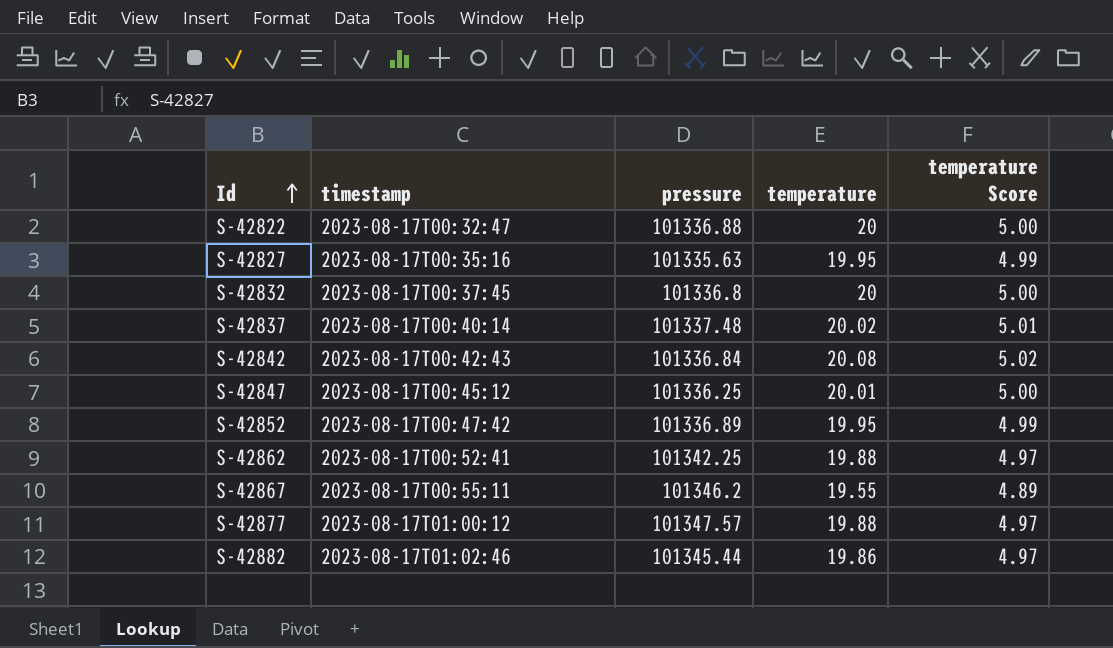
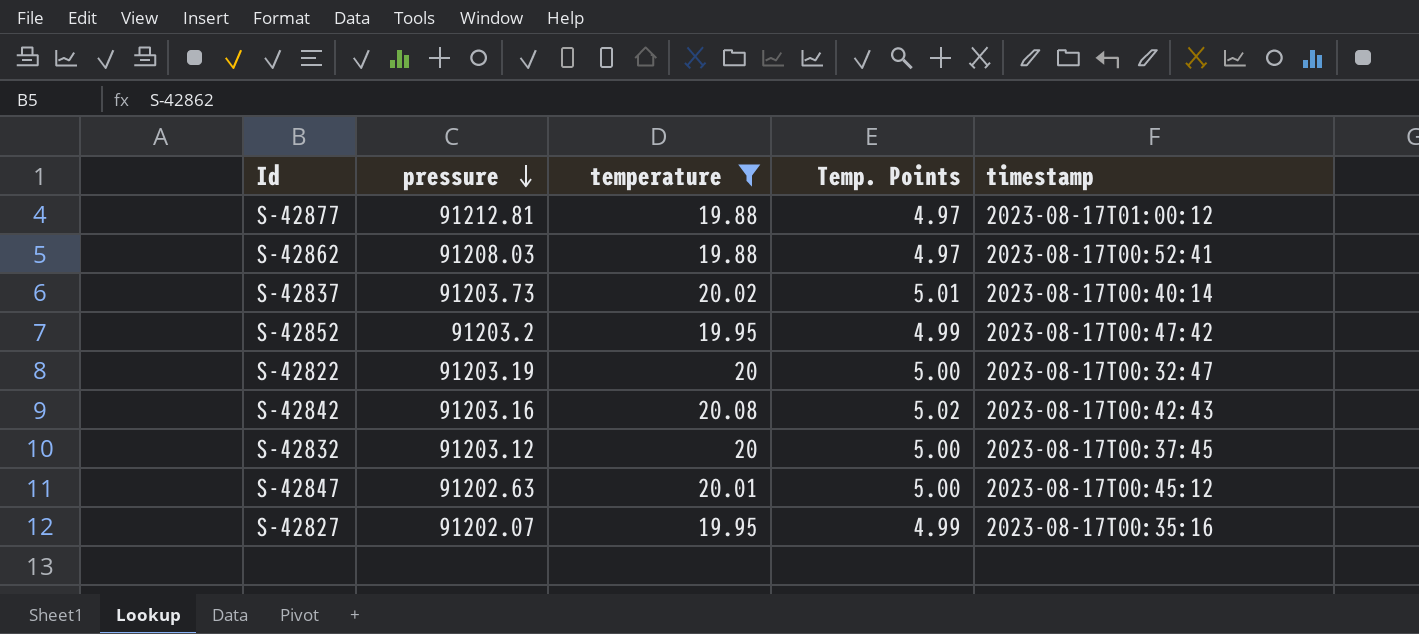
filter: none -> temperature >= 19.88
row order: Id ascending -> pressure descending
column name: temperature Score -> Temp. Points
column timestamp | position: 2 -> 5
S-42877 | pressure: 101347.57 -> 91212.81
S-42862 | pressure: 101342.25 -> 91208.03
S-42837 | pressure: 101337.48 -> 91203.73
S-42852 | pressure: 101336.89 -> 91203.2
S-42822 | pressure: 101336.88 -> 91203.19
S-42842 | pressure: 101336.84 -> 91203.16
S-42832 | pressure: 101336.8 -> 91203.12
S-42847 | pressure: 101336.25 -> 91202.63
S-42827 | pressure: 101335.63 -> 91202.07

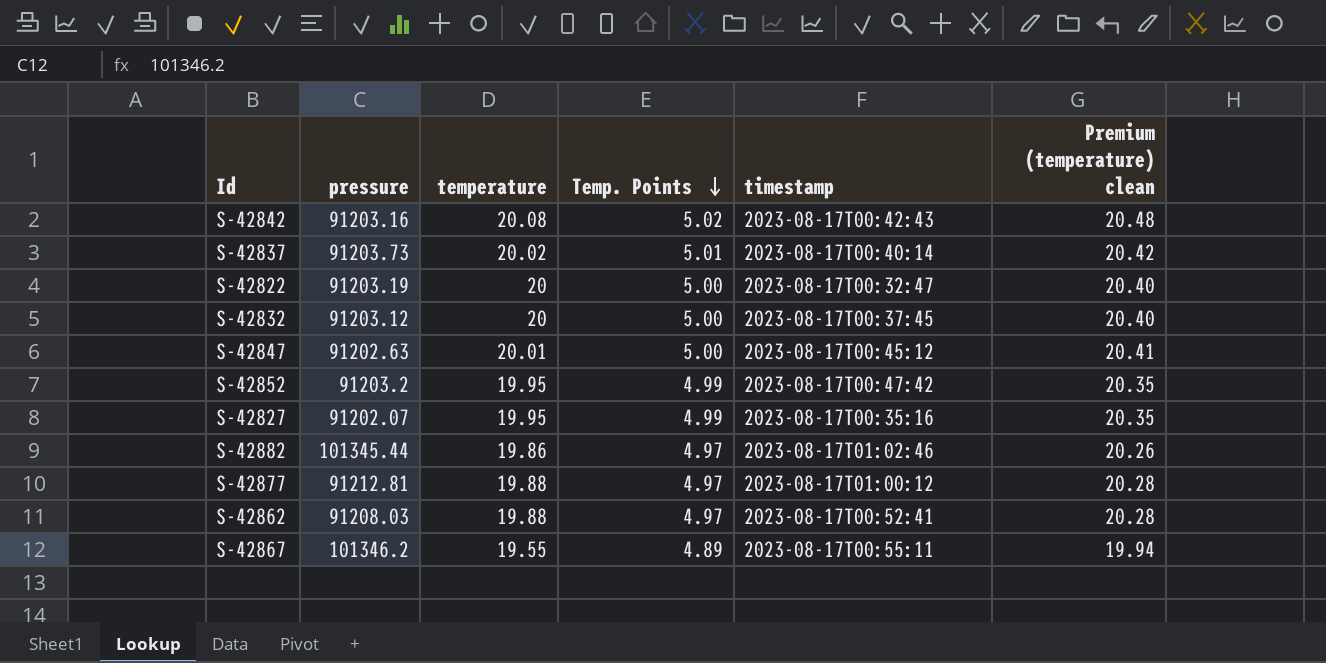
filter: temperature >= 19.88 -> none
row order: pressure descending -> Temp. Points descending
column Premium (temperature) clean | formula: none -> [temperature] * 1.02

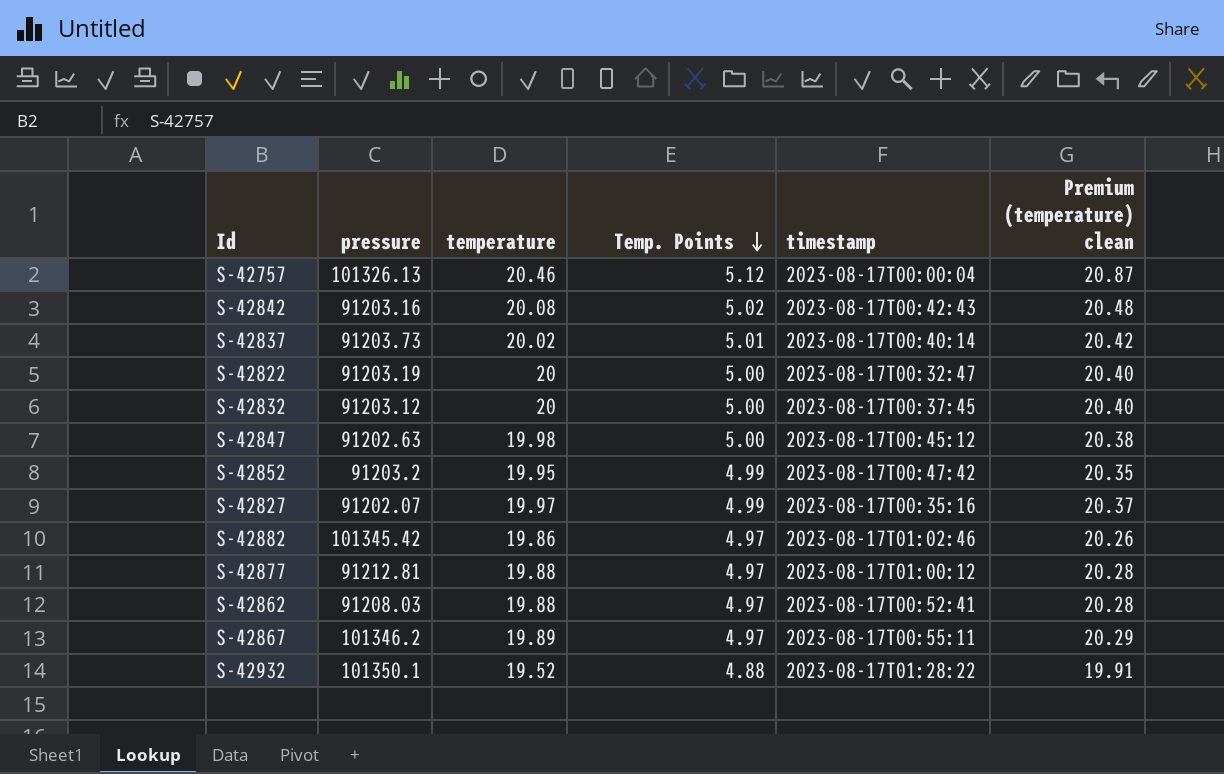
row S-42757: none -> 101326.13 | 20.46 | 5.12 | 2023-08-17T00:00:04 | 20.87
S-42847 | temperature: 20.01 -> 19.98
S-42847 | Premium (temperature) clean: 20.41 -> 20.38
S-42827 | temperature: 19.95 -> 19.97
S-42827 | Premium (temperature) clean: 20.35 -> 20.37
S-42882 | pressure: 101345.44 -> 101345.42
S-42867 | temperature: 19.55 -> 19.89
S-42867 | Temp. Points: 4.89 -> 4.97
S-42867 | Premium (temperature) clean: 19.94 -> 20.29
row S-42932: none -> 101350.1 | 19.52 | 4.88 | 2023-08-17T01:28:22 | 19.91

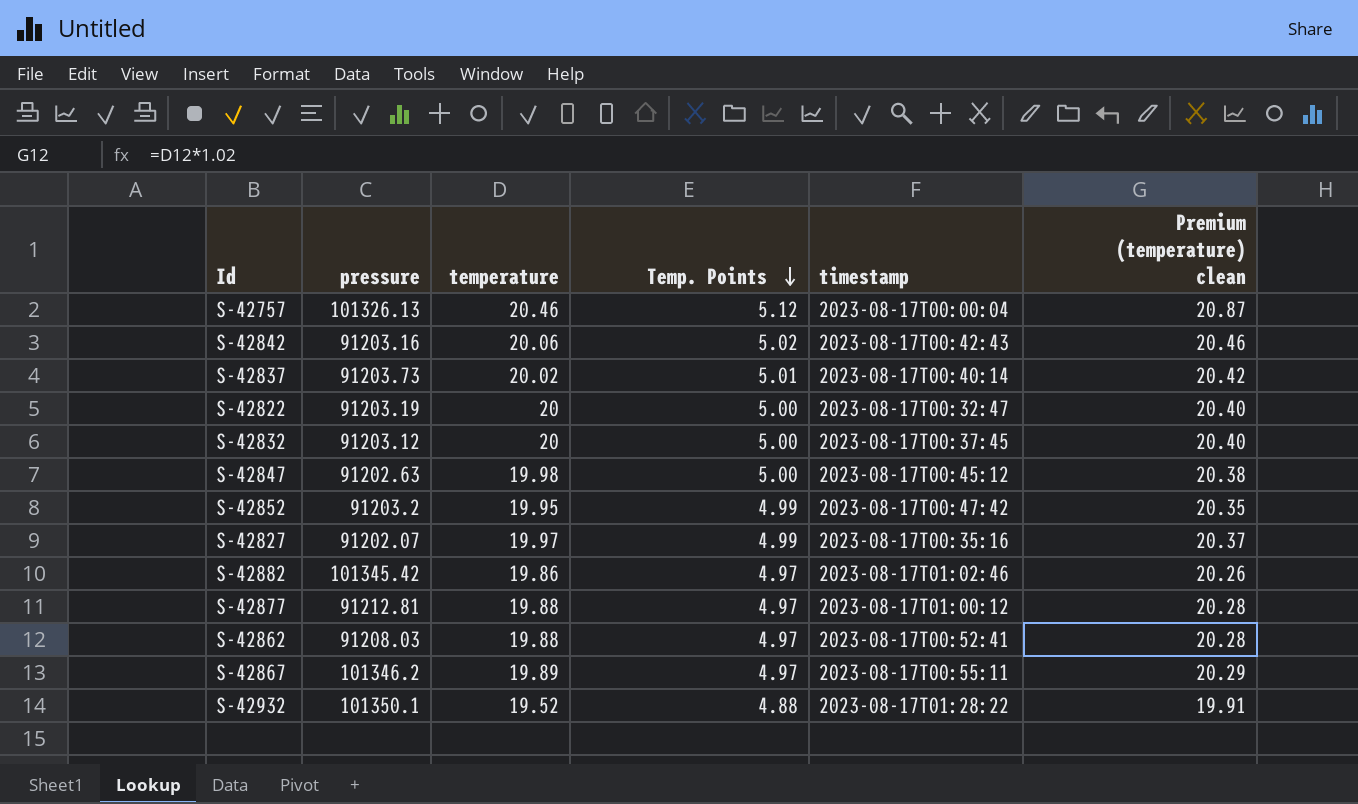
S-42842 | temperature: 20.08 -> 20.06
S-42842 | Premium (temperature) clean: 20.48 -> 20.46

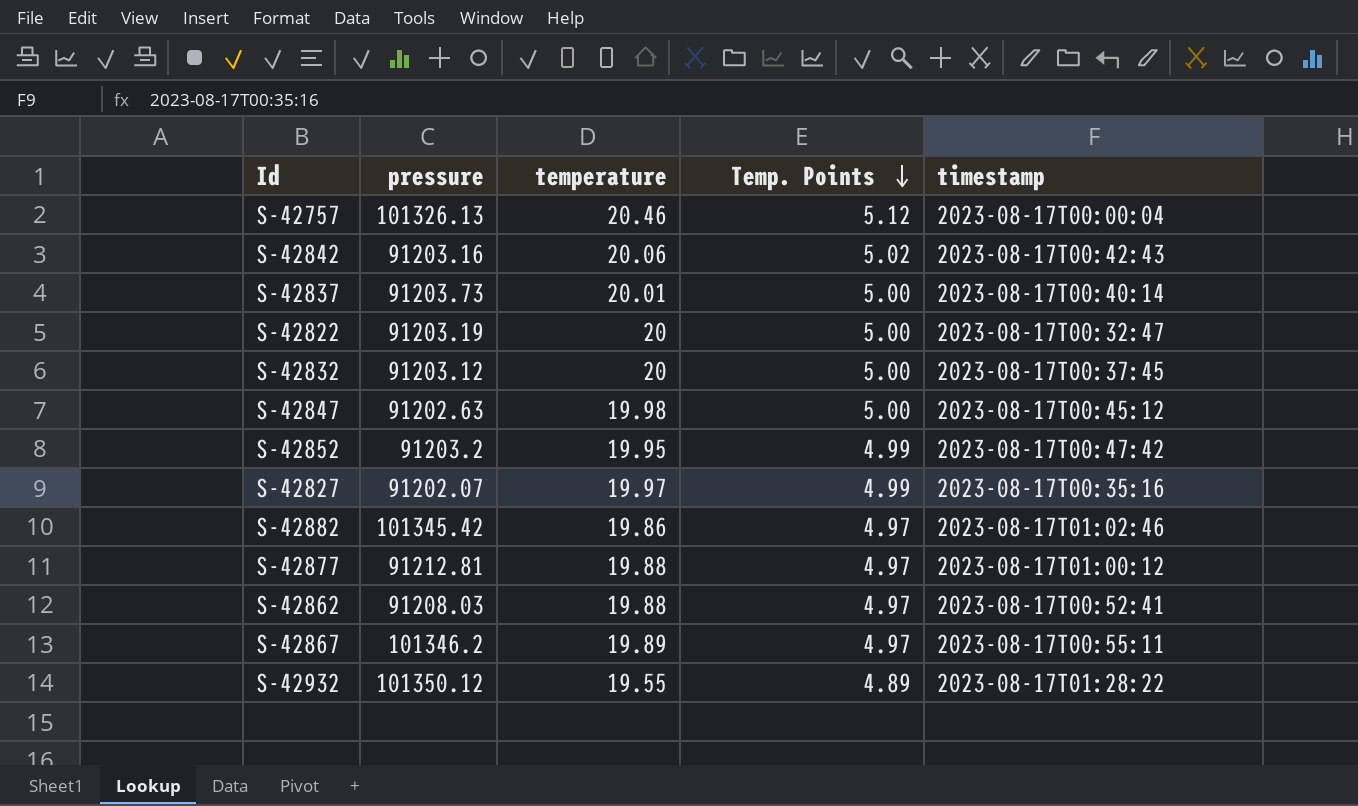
column Premium (temperature) clean | formula: [temperature] * 1.02 -> none
S-42837 | temperature: 20.02 -> 20.01
S-42837 | Temp. Points: 5.01 -> 5.00
S-42932 | pressure: 101350.1 -> 101350.12
S-42932 | temperature: 19.52 -> 19.55
S-42932 | Temp. Points: 4.88 -> 4.89

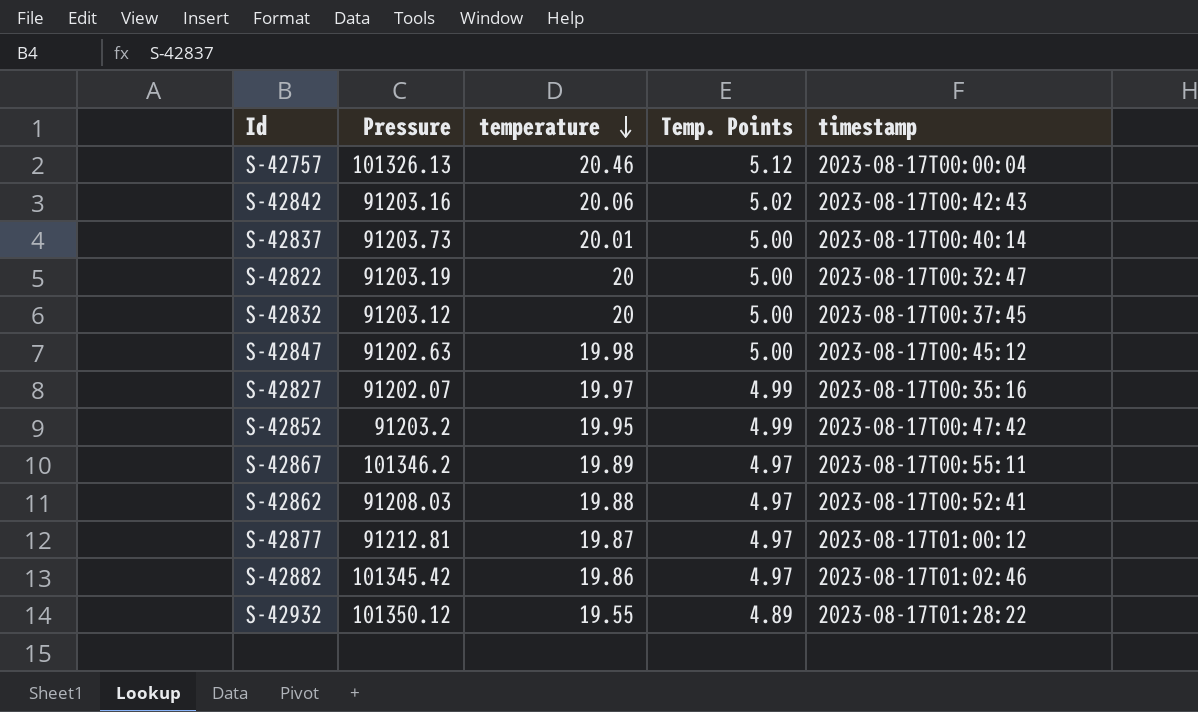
row order: Temp. Points descending -> temperature descending
column name: pressure -> Pressure
S-42877 | temperature: 19.88 -> 19.87

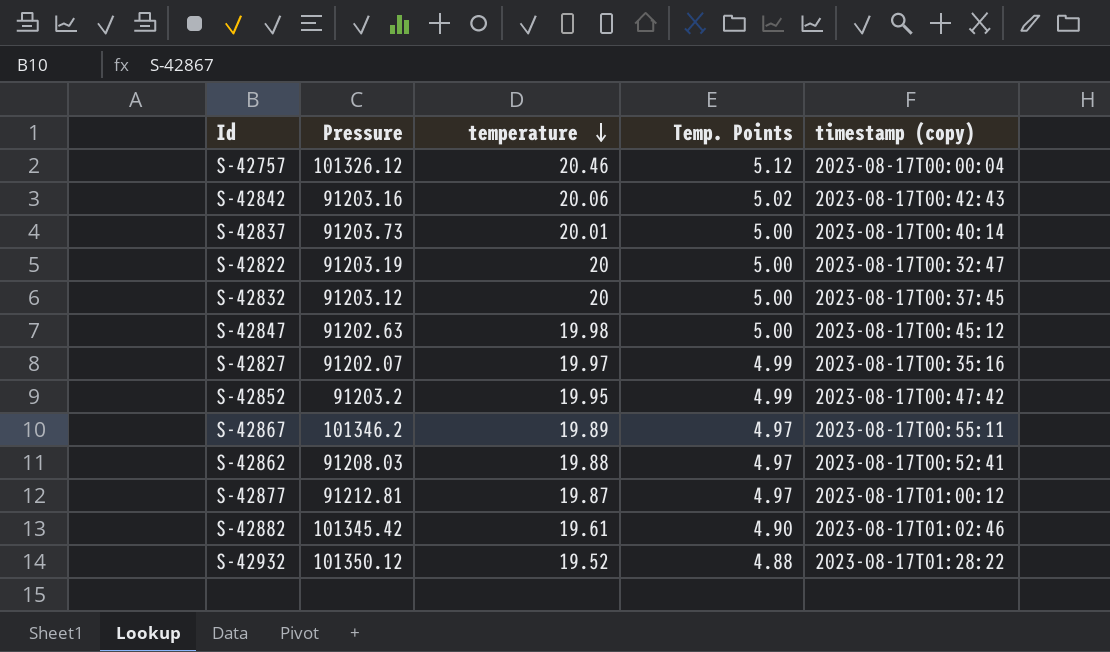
column name: timestamp -> timestamp (copy)
S-42757 | Pressure: 101326.13 -> 101326.12
S-42882 | temperature: 19.86 -> 19.61
S-42882 | Temp. Points: 4.97 -> 4.90
S-42932 | temperature: 19.55 -> 19.52
S-42932 | Temp. Points: 4.89 -> 4.88

